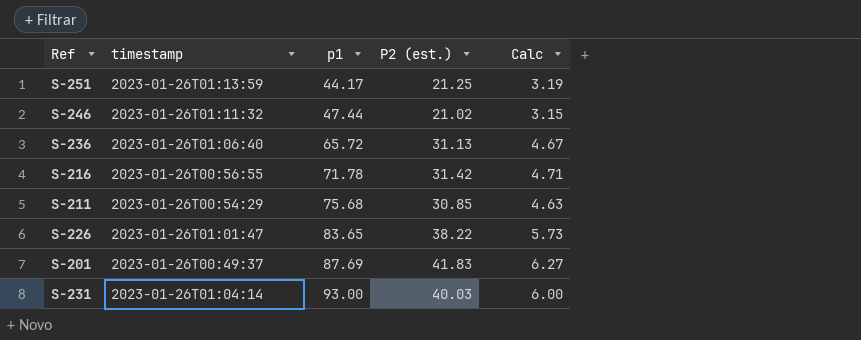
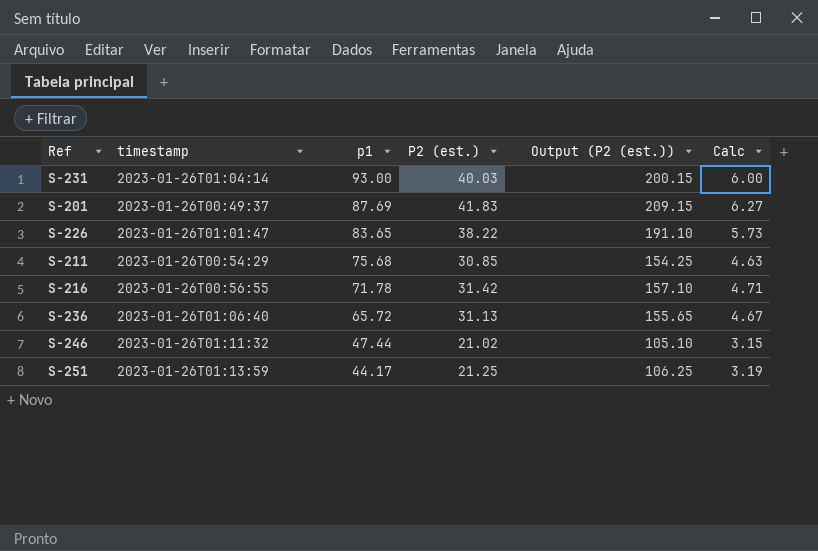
row order: p1 ascending -> p1 descending
column Output (P2 (est.)) | formula: none -> [P2 (est.)] * 5

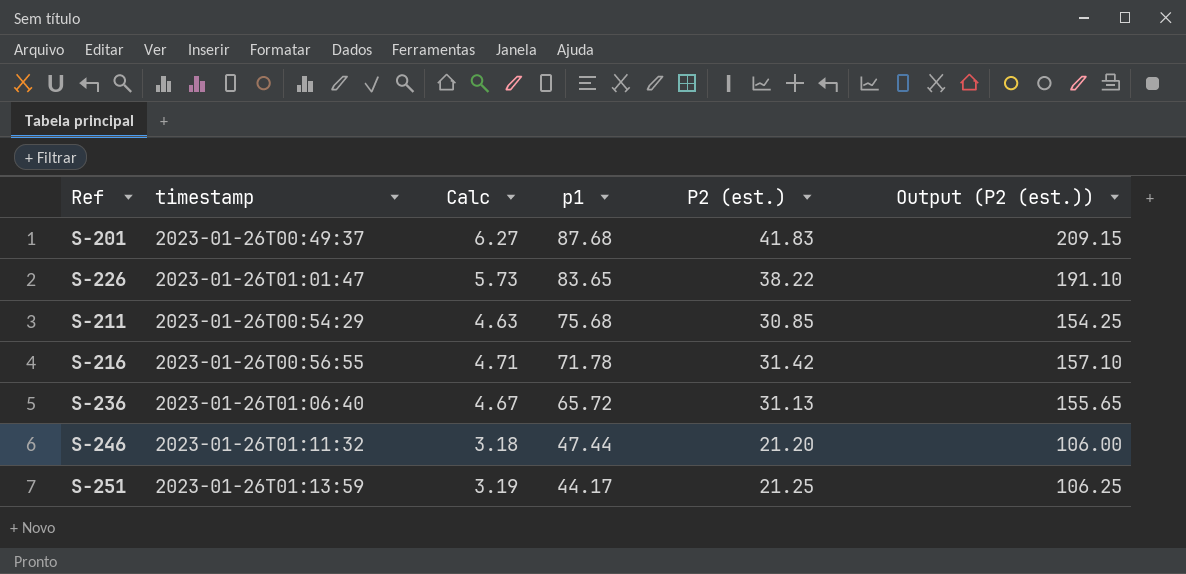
column Calc | position: 6 -> 3
row S-231: 2023-01-26T01:04:14 | 93.00 | 40.03 | 200.15 | 6.00 -> none
S-201 | p1: 87.69 -> 87.68
S-246 | Calc: 3.15 -> 3.18
S-246 | P2 (est.): 21.02 -> 21.20
S-246 | Output (P2 (est.)): 105.10 -> 106.00

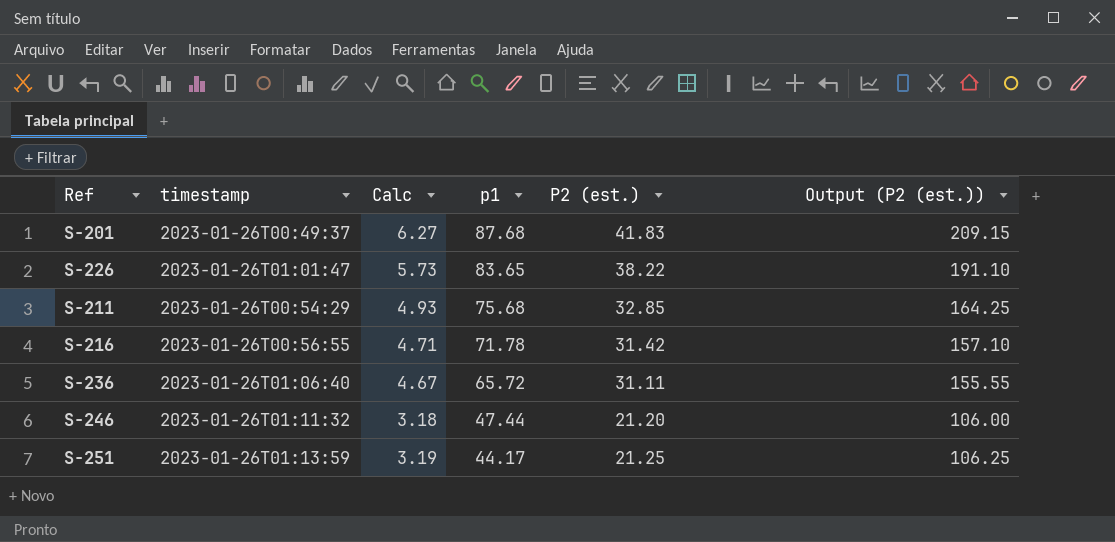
S-211 | Calc: 4.63 -> 4.93
S-211 | P2 (est.): 30.85 -> 32.85
S-211 | Output (P2 (est.)): 154.25 -> 164.25
S-236 | P2 (est.): 31.13 -> 31.11
S-236 | Output (P2 (est.)): 155.65 -> 155.55

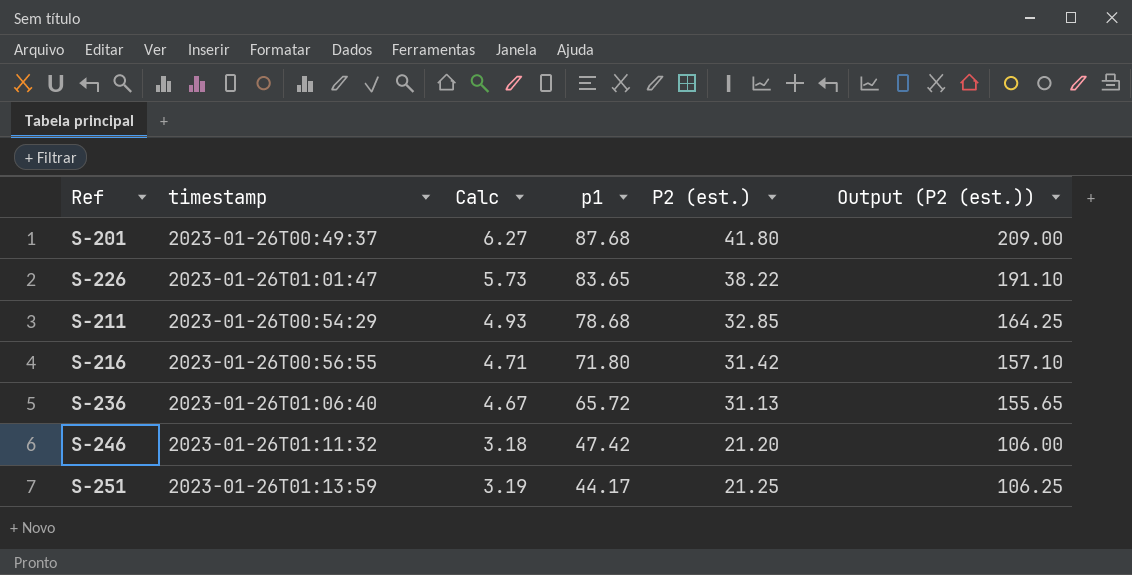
S-201 | P2 (est.): 41.83 -> 41.80
S-201 | Output (P2 (est.)): 209.15 -> 209.00
S-211 | p1: 75.68 -> 78.68
S-216 | p1: 71.78 -> 71.80
S-236 | P2 (est.): 31.11 -> 31.13
S-236 | Output (P2 (est.)): 155.55 -> 155.65
S-246 | p1: 47.44 -> 47.42

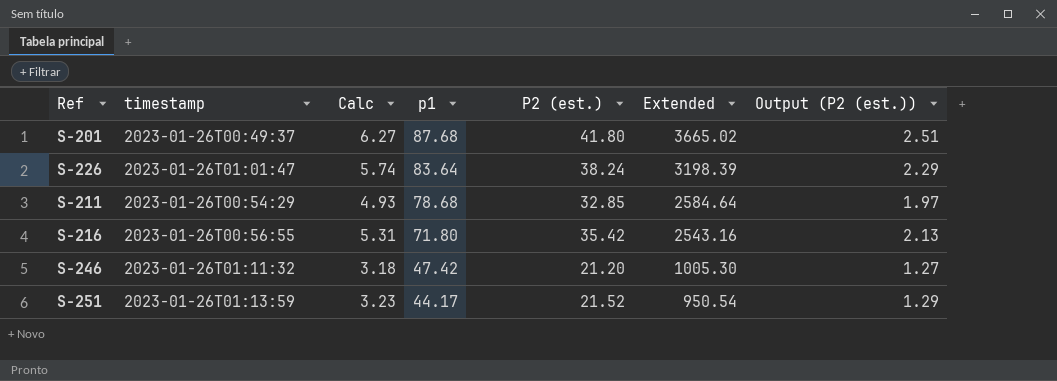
column Extended | formula: none -> [p1] * [P2 (est.)]
column Output (P2 (est.)) | formula: [P2 (est.)] * 5 -> [P2 (est.)] * 0.06
row S-236: 2023-01-26T01:06:40 | 4.67 | 65.72 | 31.13 | 155.65 -> none
S-226 | Calc: 5.73 -> 5.74
S-226 | p1: 83.65 -> 83.64
S-226 | P2 (est.): 38.22 -> 38.24
S-216 | Calc: 4.71 -> 5.31
S-216 | P2 (est.): 31.42 -> 35.42
S-251 | Calc: 3.19 -> 3.23
S-251 | P2 (est.): 21.25 -> 21.52

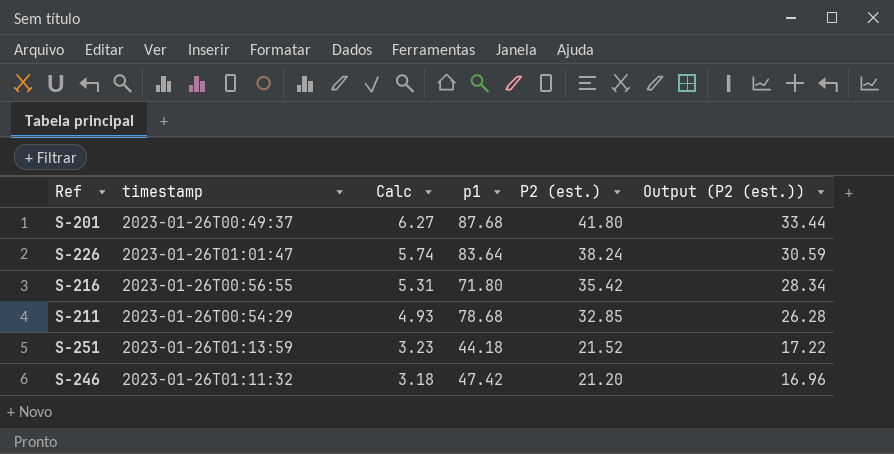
row order: p1 descending -> Calc descending
column Extended | formula: [p1] * [P2 (est.)] -> none
column Output (P2 (est.)) | formula: [P2 (est.)] * 0.06 -> [P2 (est.)] * 0.8
S-251 | p1: 44.17 -> 44.18

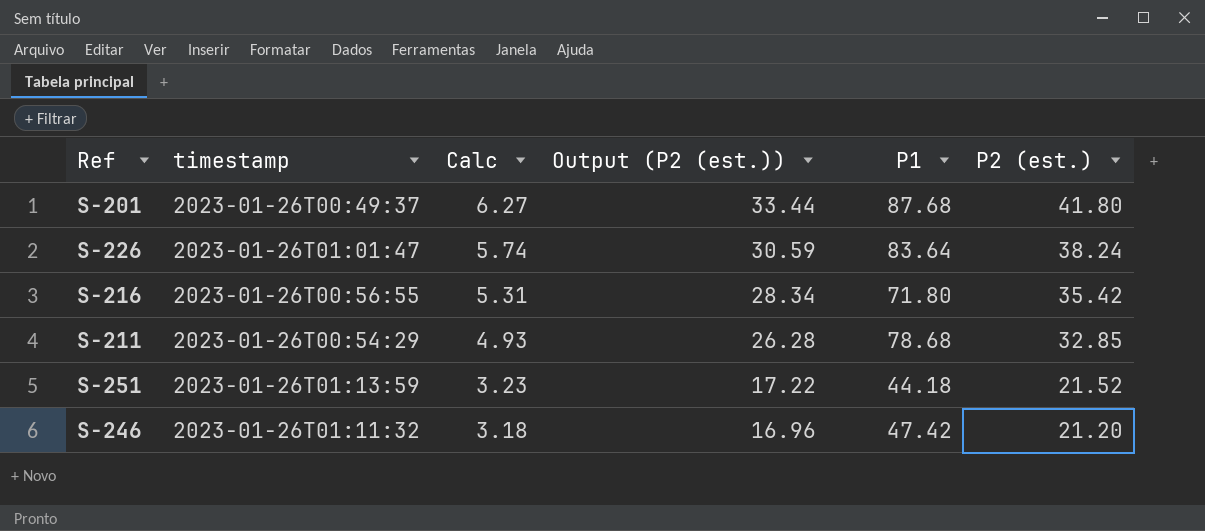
column Output (P2 (est.)) | position: 6 -> 4
column name: p1 -> P1

